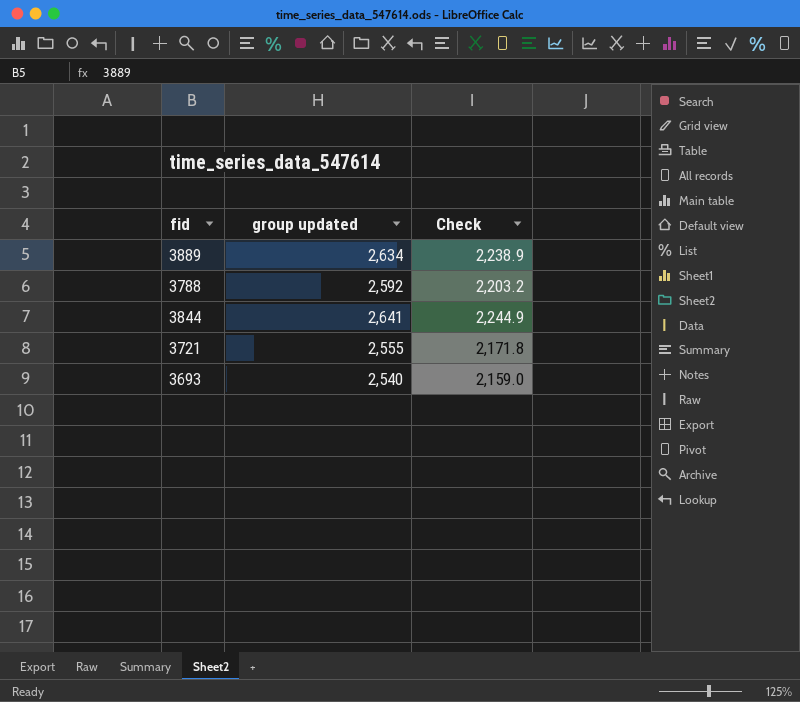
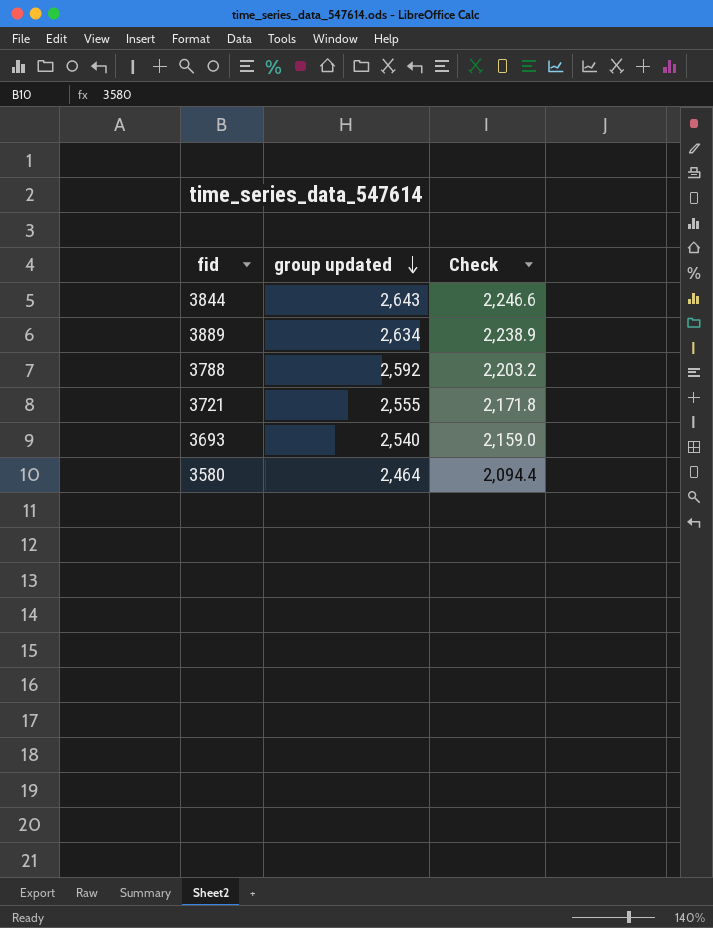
row order: none -> group updated descending
3844 | group updated: 2,641 -> 2,643
3844 | Check: 2,244.9 -> 2,246.6
row 3580: none -> 2,464 | 2,094.4

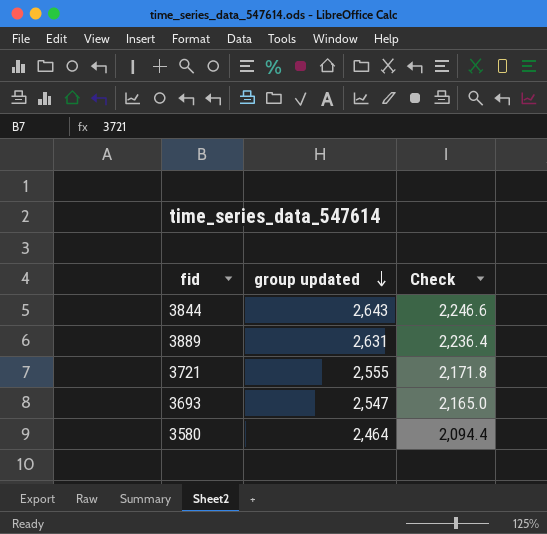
row 3788: 2,592 | 2,203.2 -> none
3889 | group updated: 2,634 -> 2,631
3889 | Check: 2,238.9 -> 2,236.4
3693 | group updated: 2,540 -> 2,547
3693 | Check: 2,159.0 -> 2,165.0

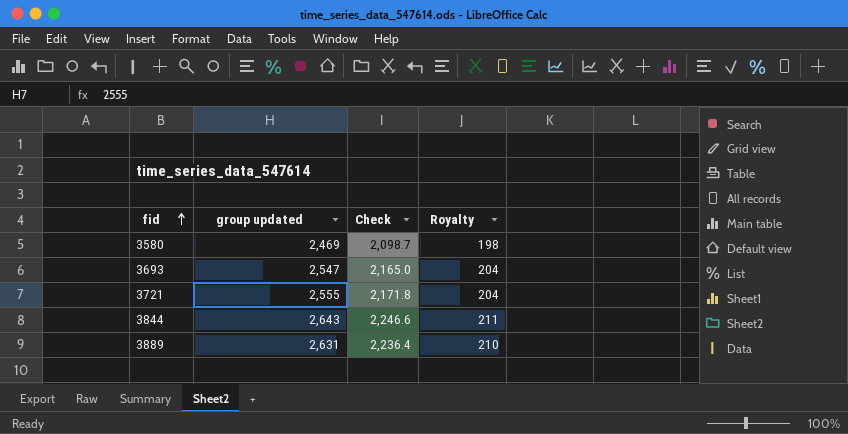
row order: group updated descending -> fid ascending
column Royalty | formula: none -> [group updated] * 0.08
3580 | group updated: 2,464 -> 2,469
3580 | Check: 2,094.4 -> 2,098.7

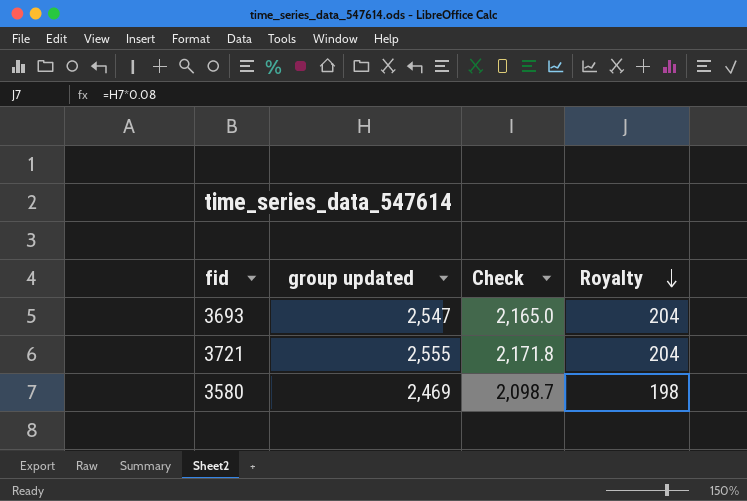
row order: fid ascending -> Royalty descending
row 3844: 2,643 | 2,246.6 | 211 -> none
row 3889: 2,631 | 2,236.4 | 210 -> none

